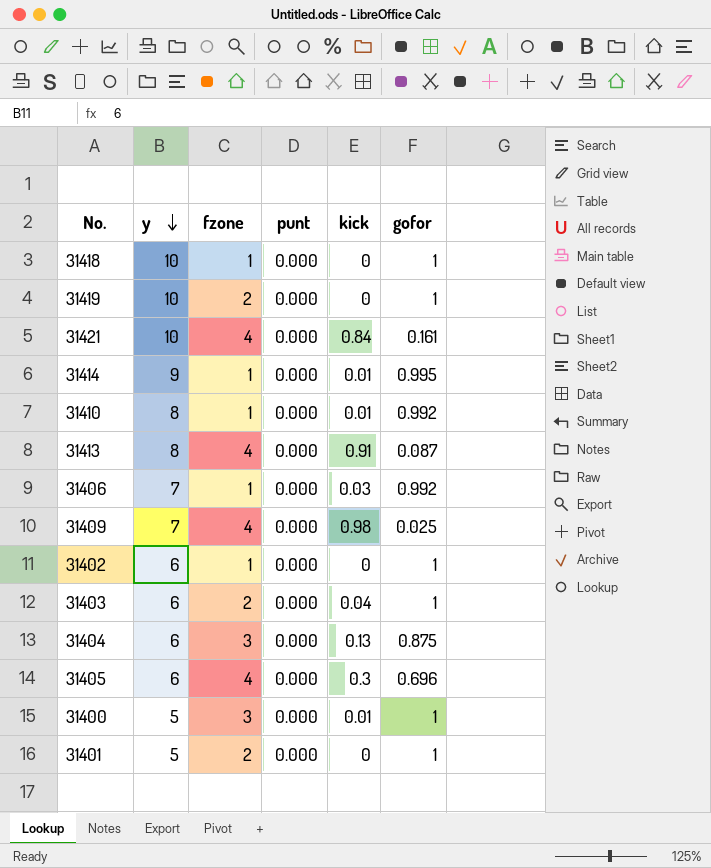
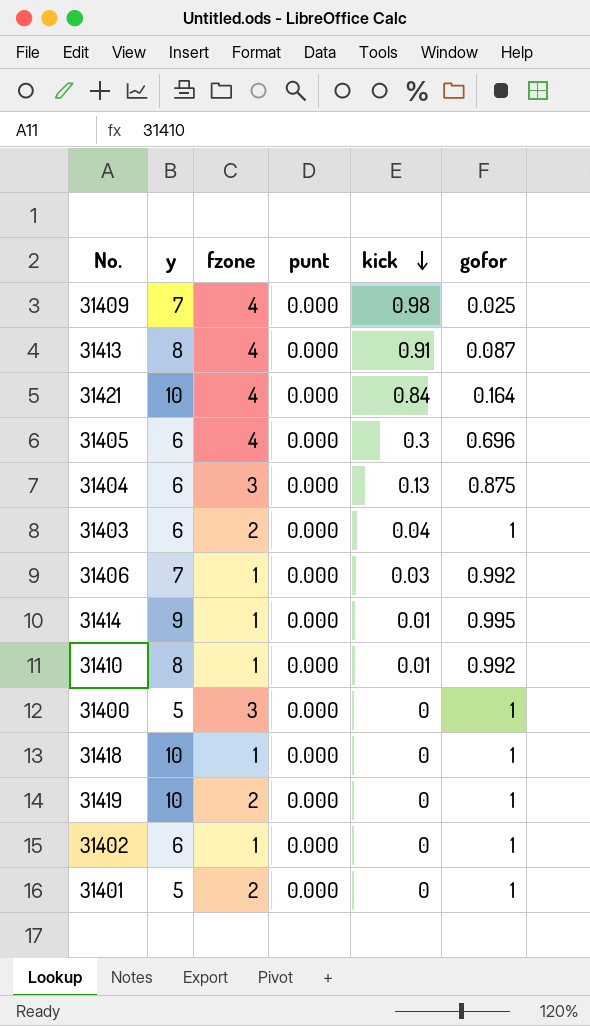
row order: y descending -> kick descending
31421 | gofor: 0.161 -> 0.164
31400 | kick: 0.01 -> 0

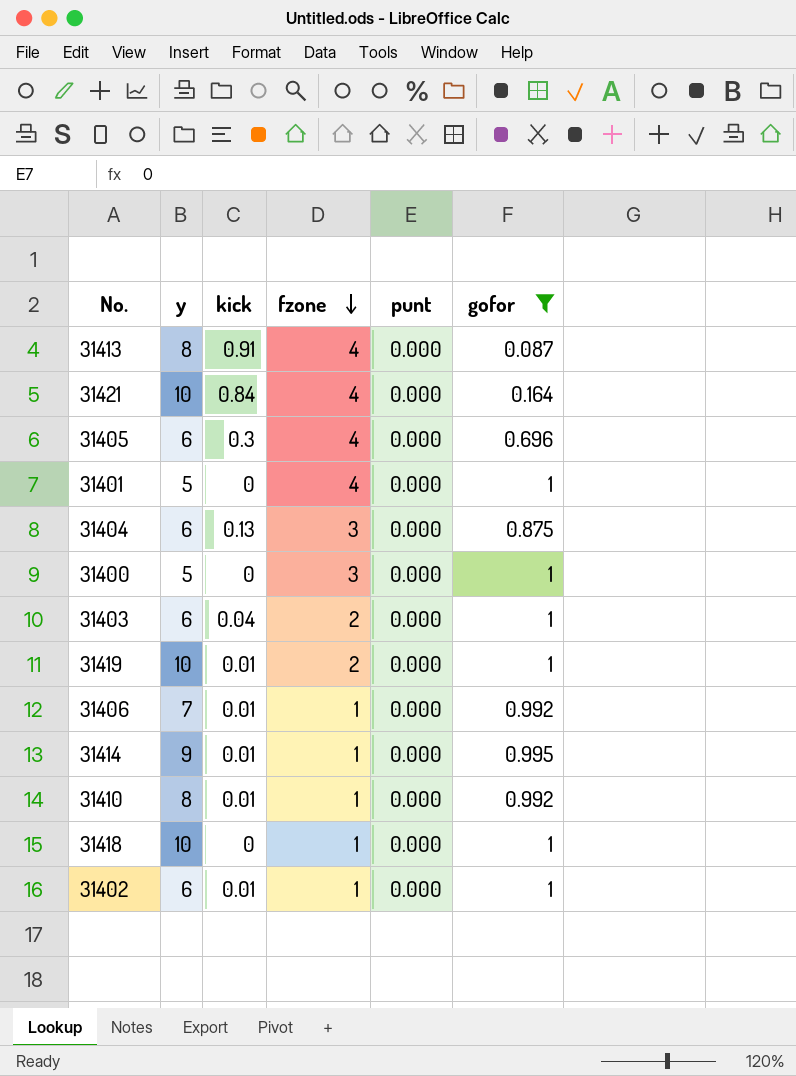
filter: none -> gofor != 0.025
row order: kick descending -> fzone descending
column kick | position: 5 -> 3
31401 | fzone: 2 -> 4
31419 | kick: 0 -> 0.01
31406 | kick: 0.03 -> 0.01
31402 | kick: 0 -> 0.01

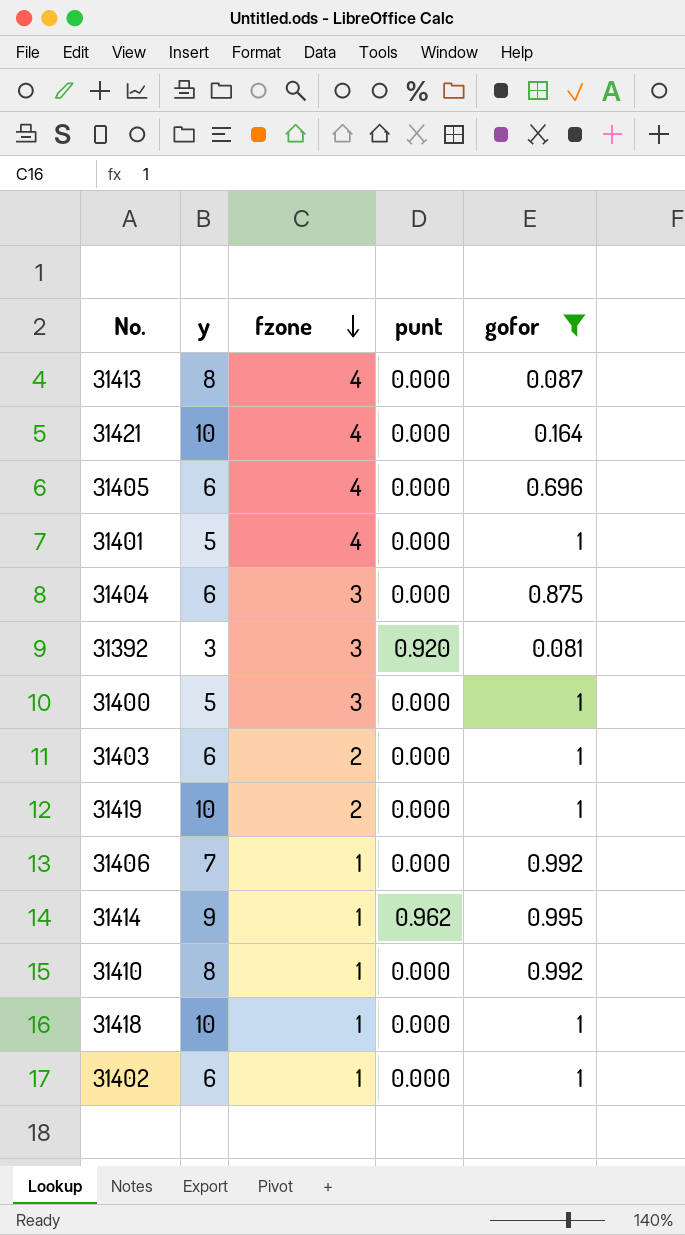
column kick | position: 3 -> none
row 31392: none -> 3 | 3 | 0.920 | 0.081
31414 | punt: 0.000 -> 0.962

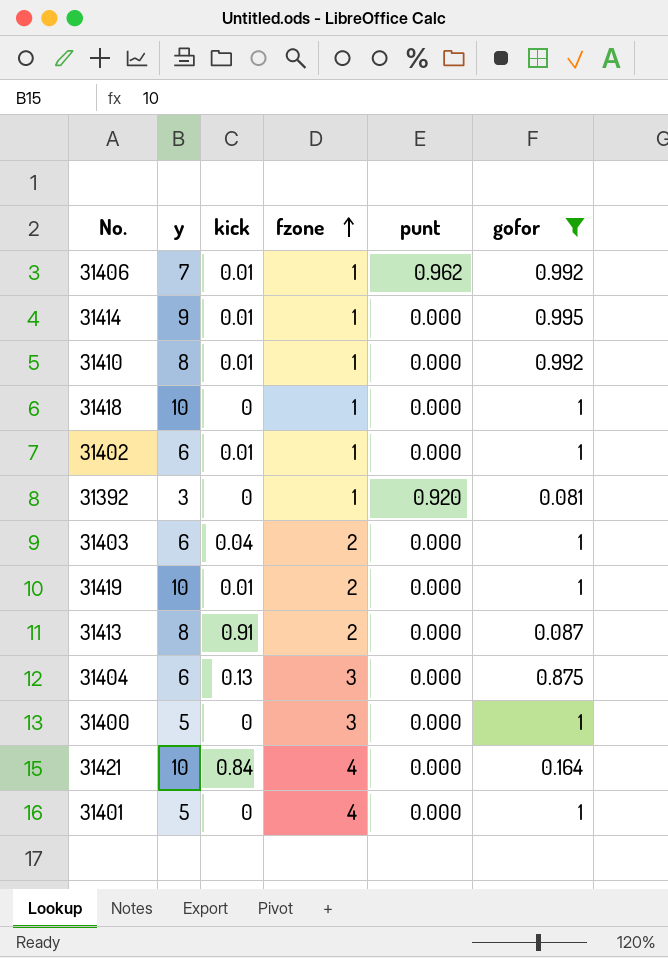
row order: fzone descending -> fzone ascending
column kick | position: none -> 3
row 31405: 6 | 4 | 0.000 | 0.696 -> none
31406 | punt: 0.000 -> 0.962
31414 | punt: 0.962 -> 0.000
31392 | fzone: 3 -> 1
31413 | fzone: 4 -> 2

